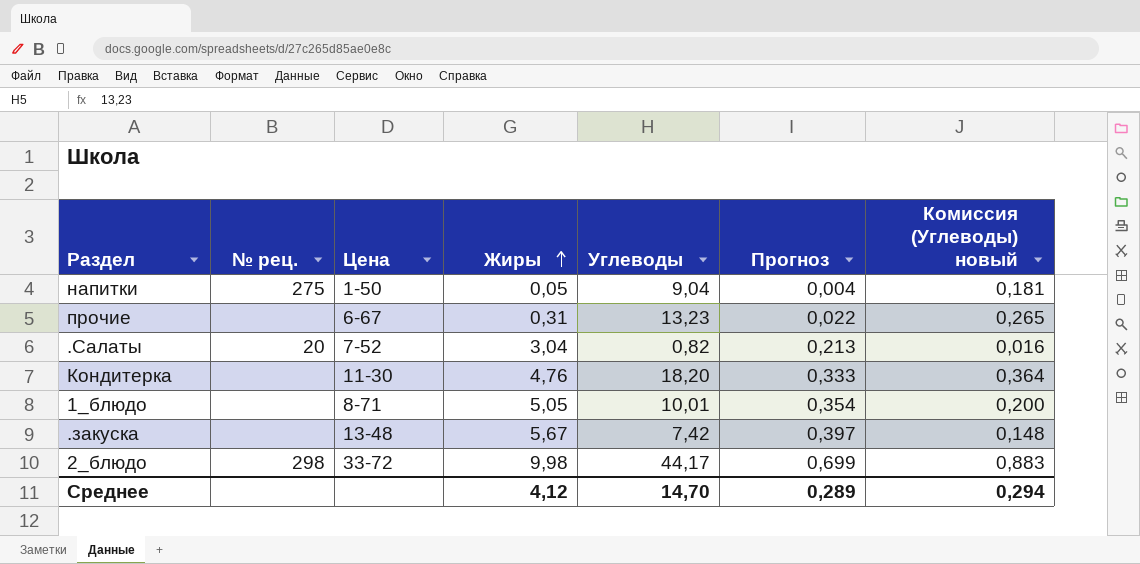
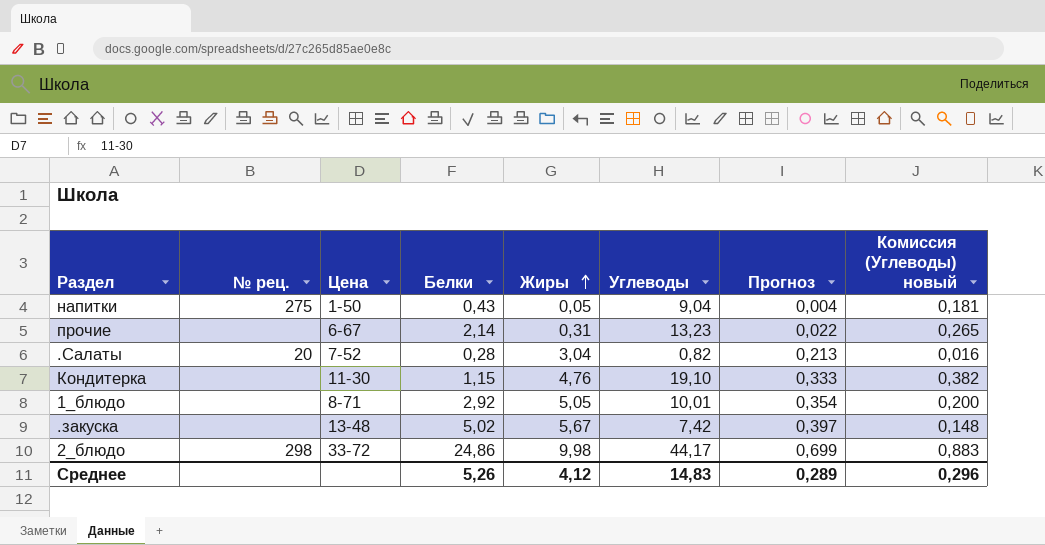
column Белки | position: none -> 4
Кондитерка | Углеводы: 18,20 -> 19,10
Кондитерка | Комиссия (Углеводы) новый: 0,364 -> 0,382
Среднее | Углеводы: 14,70 -> 14,83
Среднее | Комиссия (Углеводы) новый: 0,294 -> 0,296

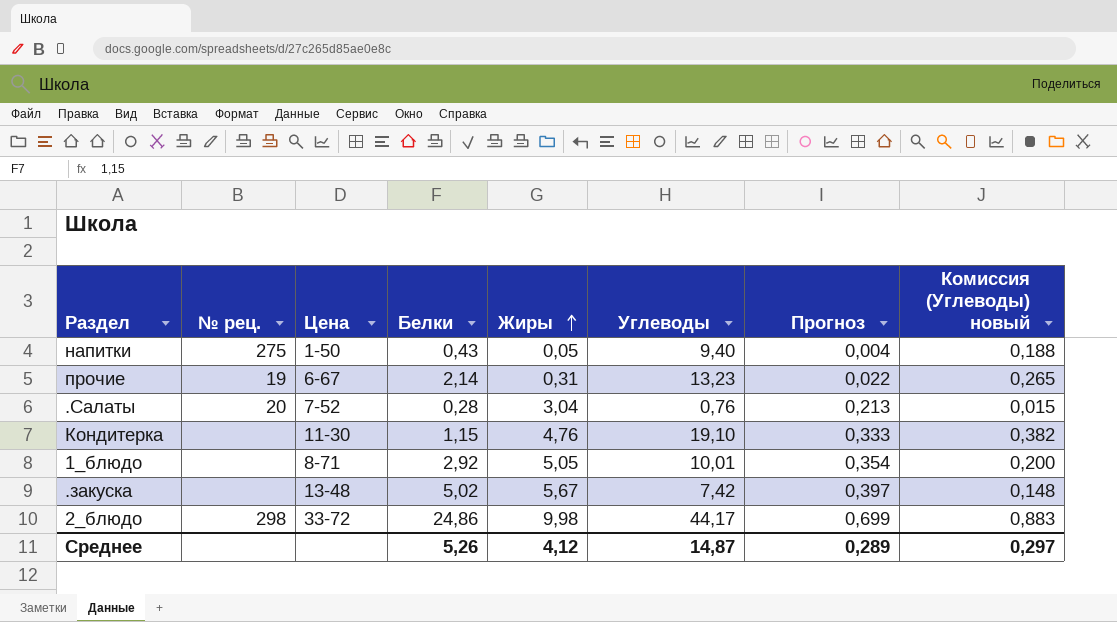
напитки | Углеводы: 9,04 -> 9,40
напитки | Комиссия (Углеводы) новый: 0,181 -> 0,188
прочие | № рец.: none -> 19
.Салаты | Углеводы: 0,82 -> 0,76
.Салаты | Комиссия (Углеводы) новый: 0,016 -> 0,015
Среднее | Углеводы: 14,83 -> 14,87
Среднее | Комиссия (Углеводы) новый: 0,296 -> 0,297

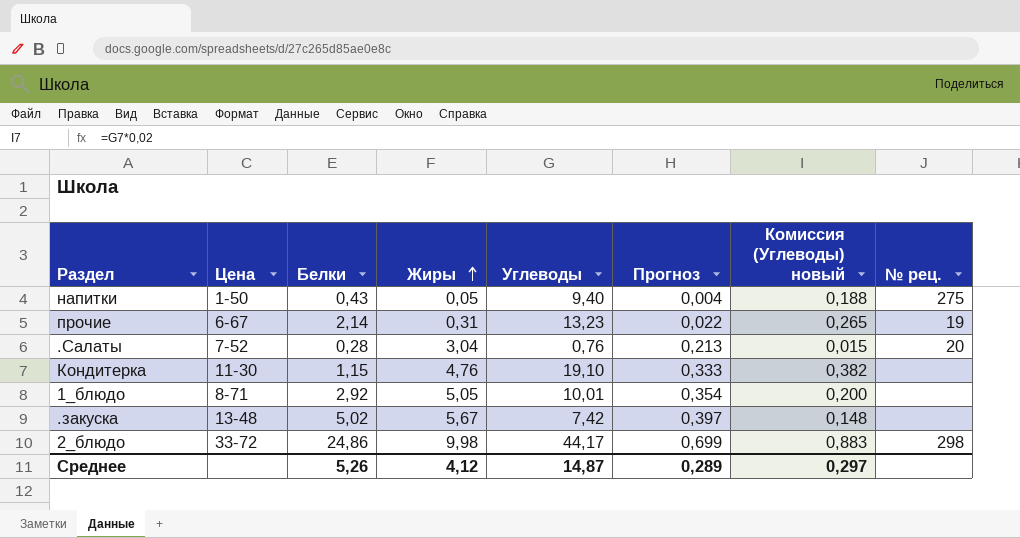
column № рец. | position: 2 -> 8

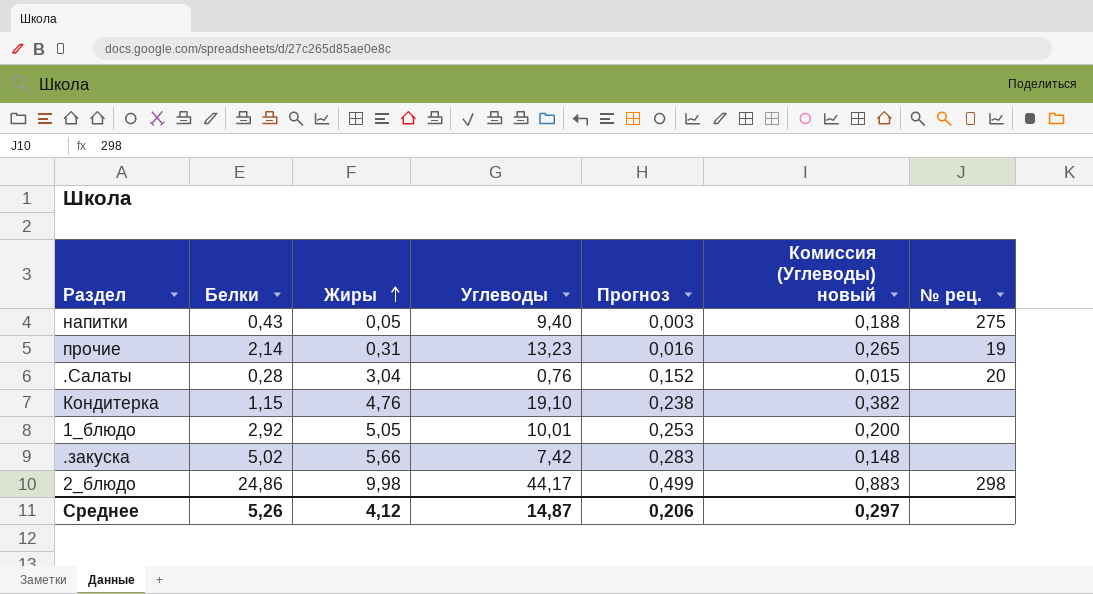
column Цена | position: 2 -> none
column Прогноз | formula: [Жиры] * 0,07 -> [Жиры] * 0,05
.закуска | Жиры: 5,67 -> 5,66
Среднее | Прогноз: 0,289 -> 0,206

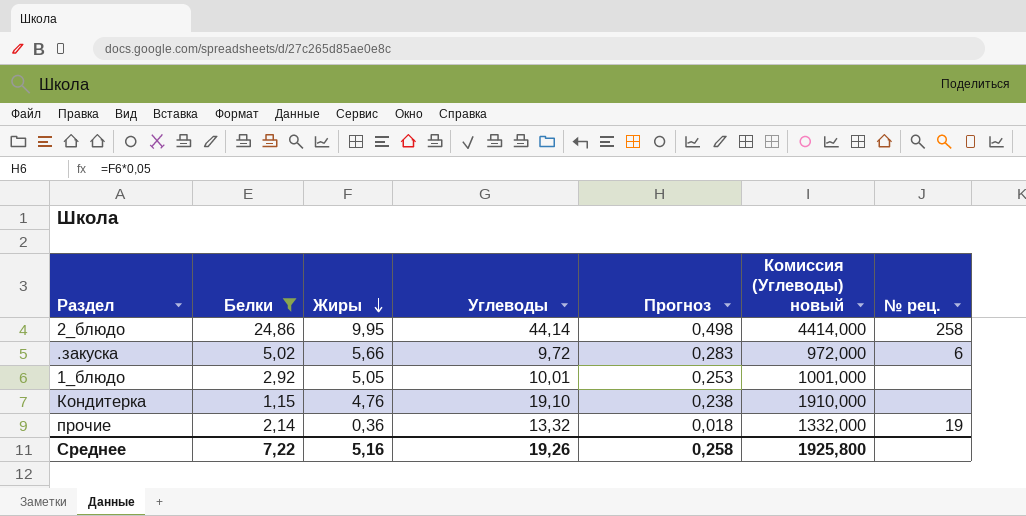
filter: none -> Белки >= 1,15
row order: Жиры ascending -> Жиры descending
column Комиссия (Углеводы) новый | formula: [Углеводы] * 0,02 -> [Углеводы] * 100
2_блюдо | Жиры: 9,98 -> 9,95
2_блюдо | Углеводы: 44,17 -> 44,14
2_блюдо | Прогноз: 0,499 -> 0,498
2_блюдо | № рец.: 298 -> 258
.закуска | Углеводы: 7,42 -> 9,72
.закуска | № рец.: none -> 6
прочие | Жиры: 0,31 -> 0,36
прочие | Углеводы: 13,23 -> 13,32
прочие | Прогноз: 0,016 -> 0,018
Среднее | Белки: 5,26 -> 7,22
Среднее | Жиры: 4,12 -> 5,16
Среднее | Углеводы: 14,87 -> 19,26
Среднее | Прогноз: 0,206 -> 0,258
Среднее | Комиссия (Углеводы) новый: 0,297 -> 1925,800

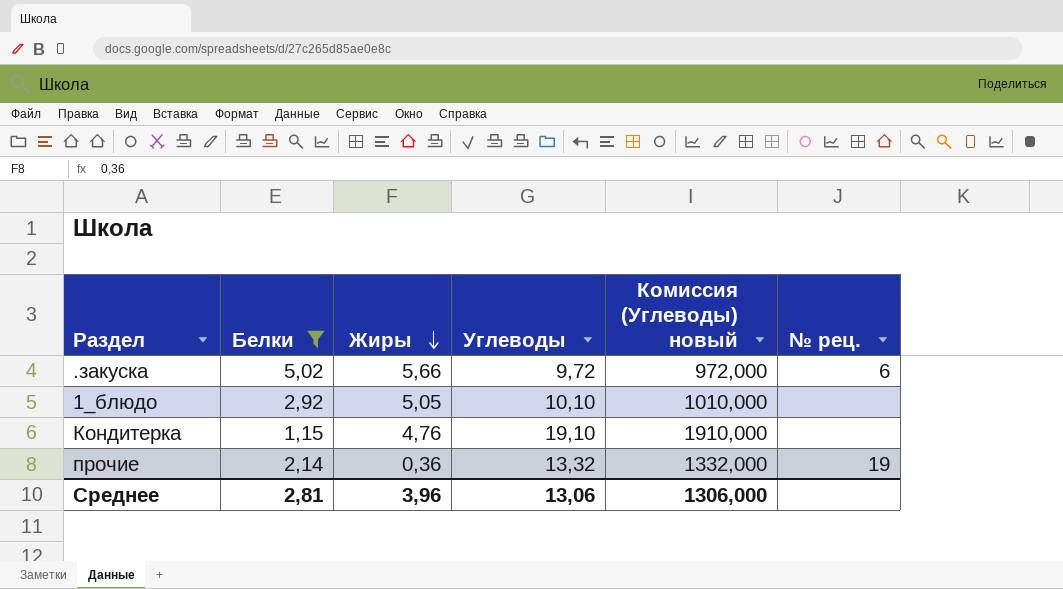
column Прогноз | formula: [Жиры] * 0,05 -> none
row 2_блюдо: 24,86 | 9,95 | 44,14 | 0,498 | 4414,000 | 258 -> none
1_блюдо | Углеводы: 10,01 -> 10,10
1_блюдо | Комиссия (Углеводы) новый: 1001,000 -> 1010,000
Среднее | Белки: 7,22 -> 2,81
Среднее | Жиры: 5,16 -> 3,96
Среднее | Углеводы: 19,26 -> 13,06
Среднее | Комиссия (Углеводы) новый: 1925,800 -> 1306,000

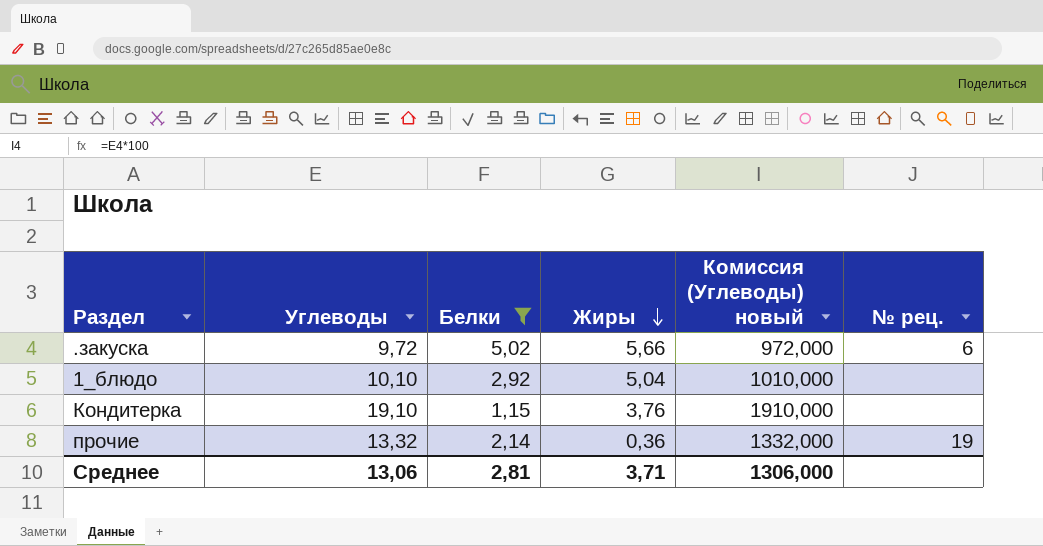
column Углеводы | position: 4 -> 2
1_блюдо | Жиры: 5,05 -> 5,04
Кондитерка | Жиры: 4,76 -> 3,76
Среднее | Жиры: 3,96 -> 3,71

